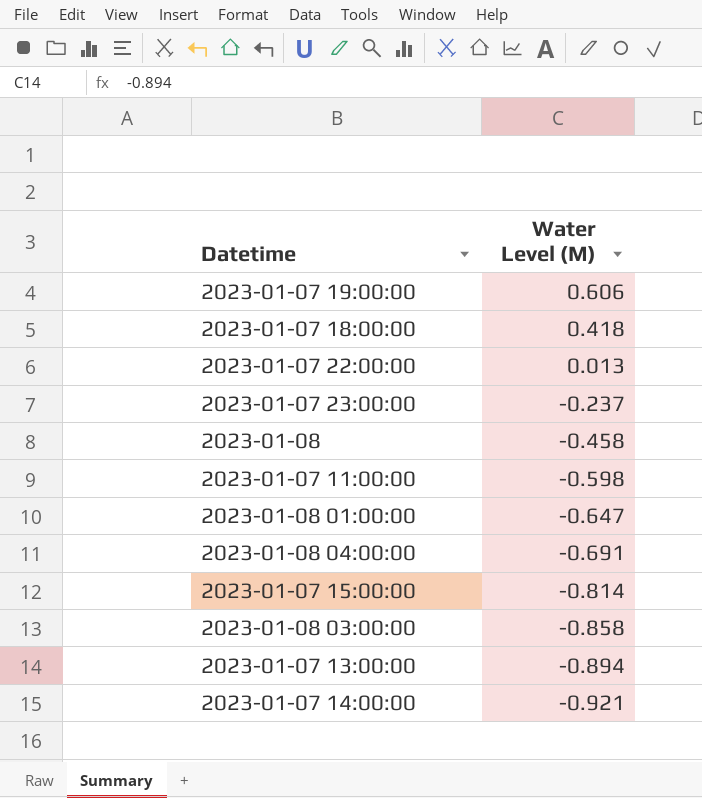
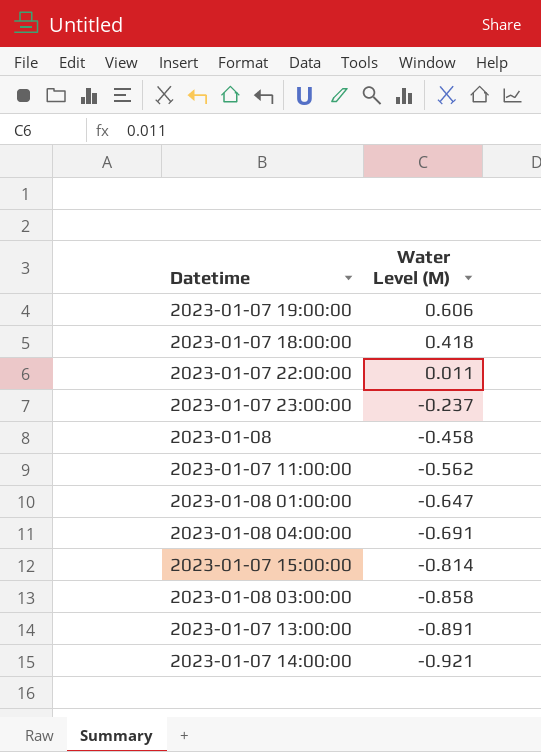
2023-01-07 22:00:00 | Water Level (M): 0.013 -> 0.011
2023-01-07 11:00:00 | Water Level (M): -0.598 -> -0.562
2023-01-07 13:00:00 | Water Level (M): -0.894 -> -0.891

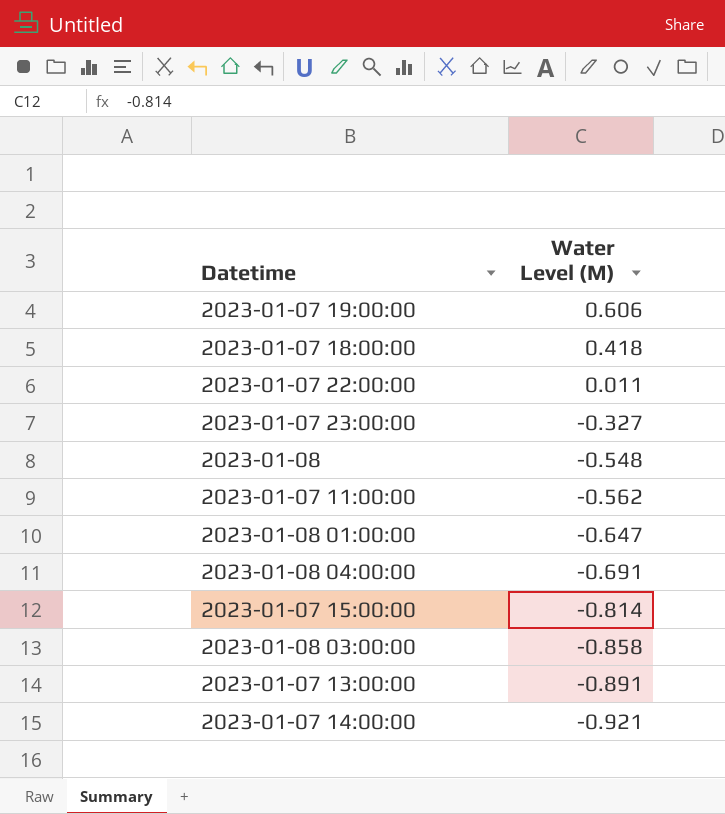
2023-01-07 23:00:00 | Water Level (M): -0.237 -> -0.327
2023-01-08 | Water Level (M): -0.458 -> -0.548

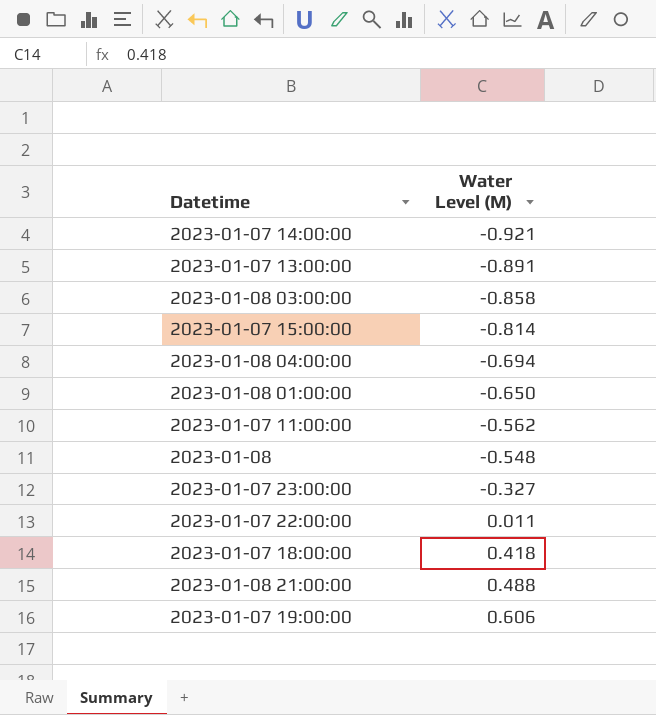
row order: Water Level (M) descending -> Water Level (M) ascending
2023-01-08 04:00:00 | Water Level (M): -0.691 -> -0.694
2023-01-08 01:00:00 | Water Level (M): -0.647 -> -0.650
row 2023-01-08 21:00:00: none -> 0.488

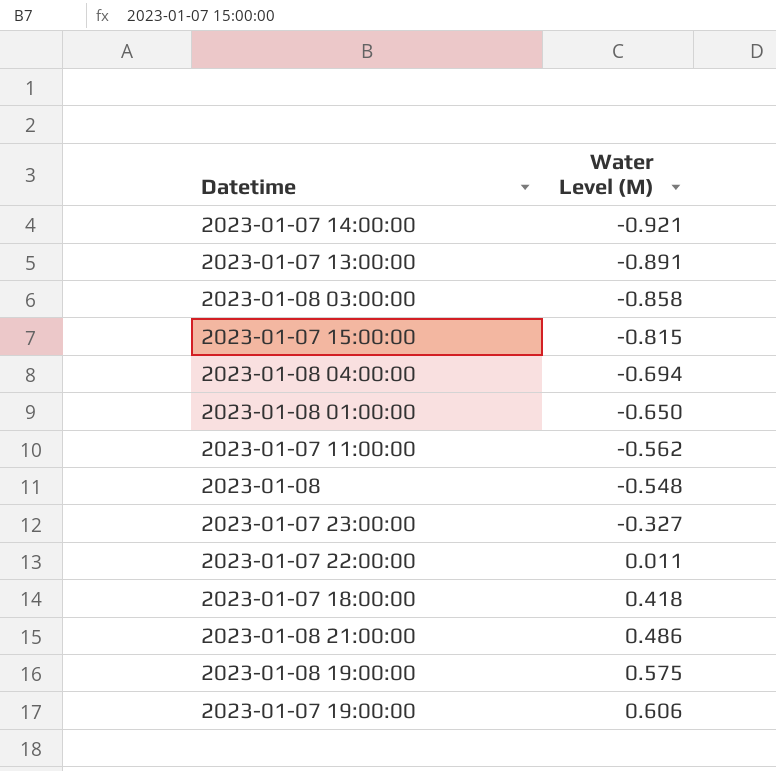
2023-01-07 15:00:00 | Water Level (M): -0.814 -> -0.815
2023-01-08 21:00:00 | Water Level (M): 0.488 -> 0.486
row 2023-01-08 19:00:00: none -> 0.575

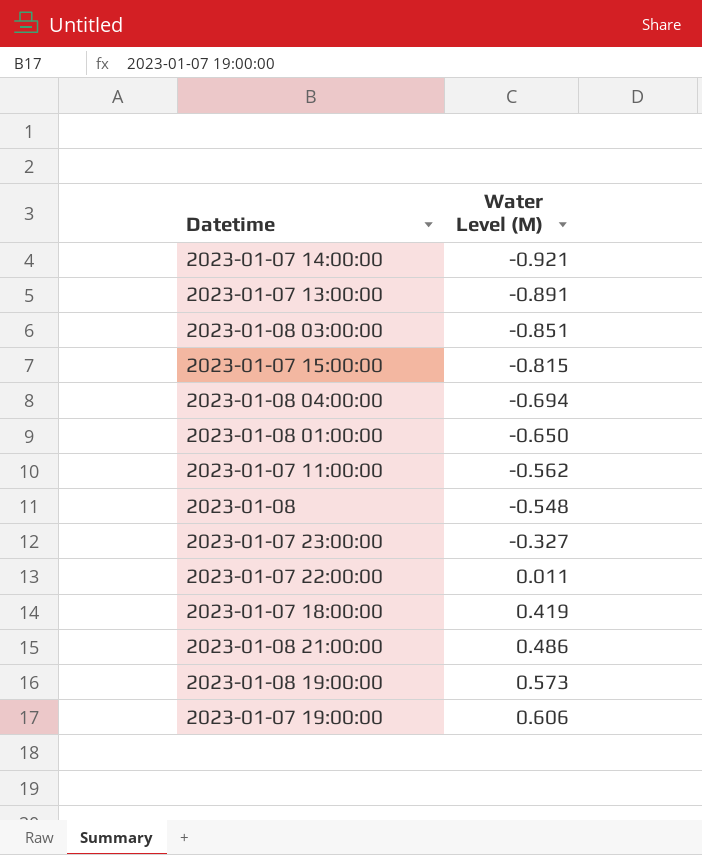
2023-01-08 03:00:00 | Water Level (M): -0.858 -> -0.851
2023-01-07 18:00:00 | Water Level (M): 0.418 -> 0.419
2023-01-08 19:00:00 | Water Level (M): 0.575 -> 0.573

